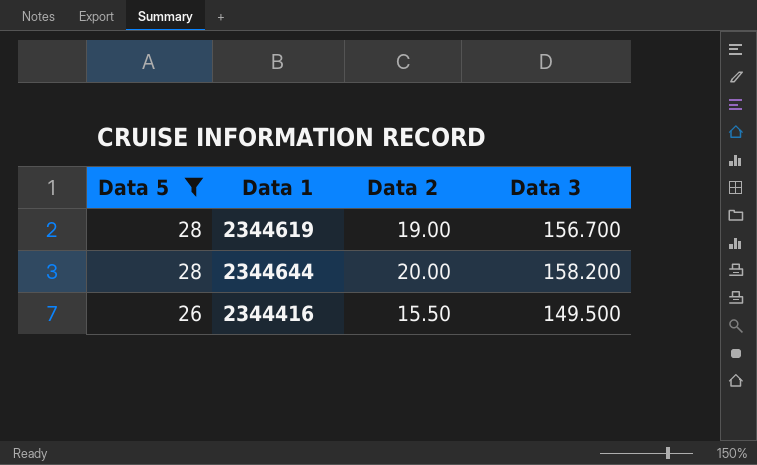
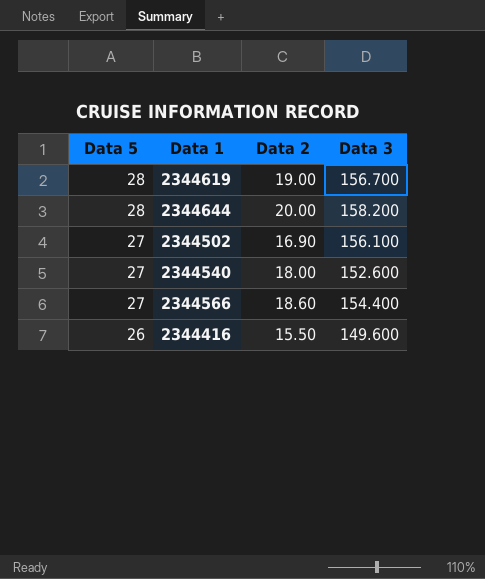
filter: Data 5 != 27 -> none
2344416 | Data 3: 149.500 -> 149.600

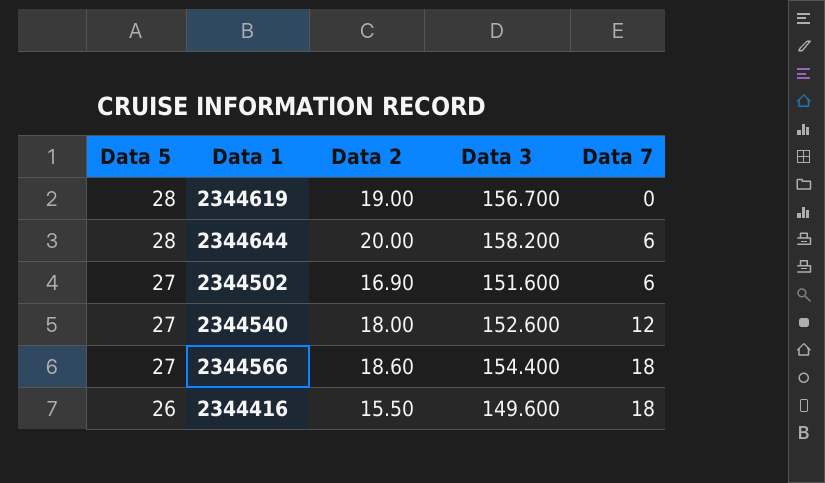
column Data 7 | position: none -> 5
2344502 | Data 3: 156.100 -> 151.600

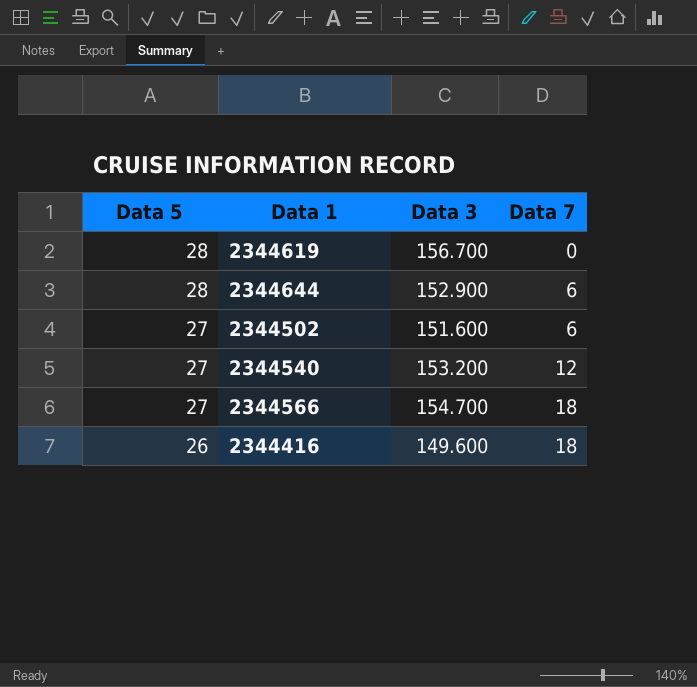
column Data 2 | position: 3 -> none
2344644 | Data 3: 158.200 -> 152.900
2344540 | Data 3: 152.600 -> 153.200
2344566 | Data 3: 154.400 -> 154.700

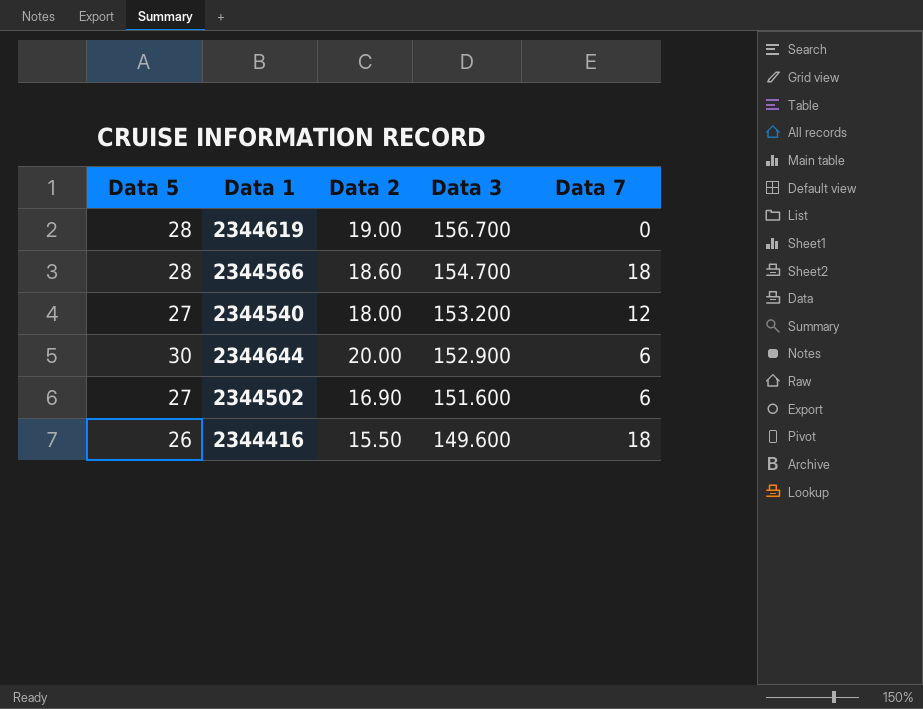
row order: Data 5 descending -> Data 3 descending
column Data 2 | position: none -> 3
2344566 | Data 5: 27 -> 28
2344644 | Data 5: 28 -> 30

